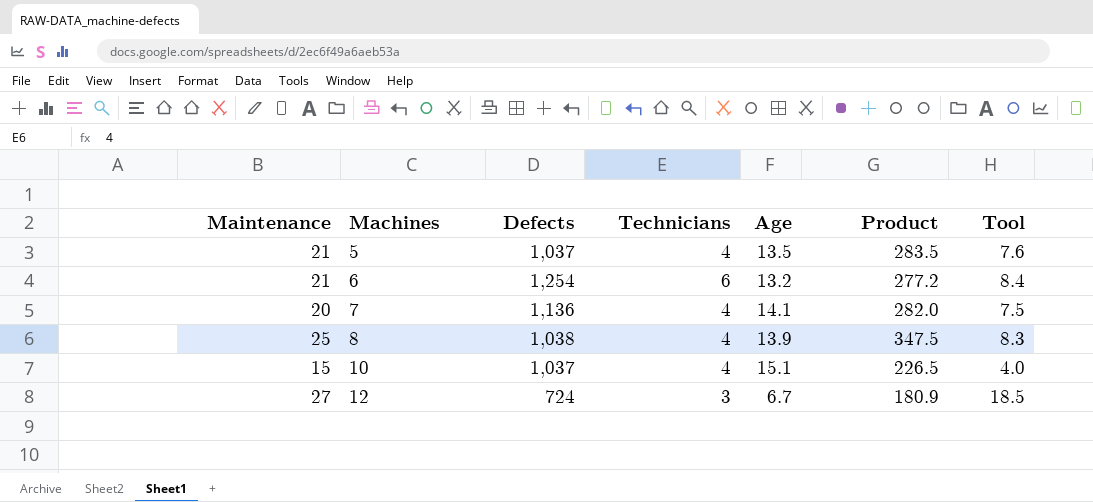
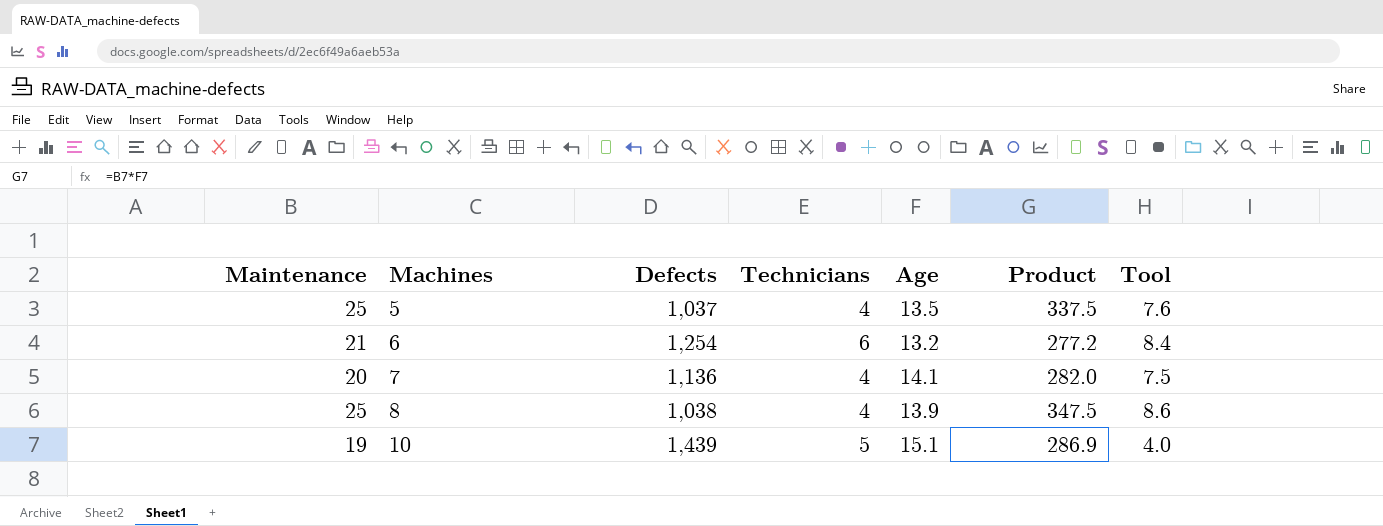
row 12: 27 | 724 | 3 | 6.7 | 180.9 | 18.5 -> none
5 | Maintenance: 21 -> 25
5 | Product: 283.5 -> 337.5
8 | Tool: 8.3 -> 8.6
10 | Maintenance: 15 -> 19
10 | Defects: 1,037 -> 1,439
10 | Technicians: 4 -> 5
10 | Product: 226.5 -> 286.9

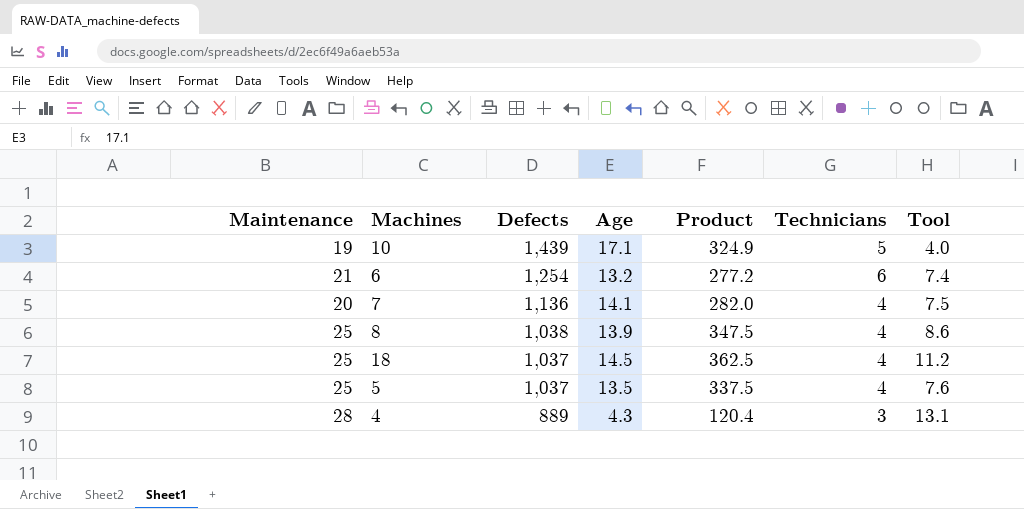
row order: Machines ascending -> Defects descending
column Technicians | position: 4 -> 6
10 | Age: 15.1 -> 17.1
10 | Product: 286.9 -> 324.9
6 | Tool: 8.4 -> 7.4
row 18: none -> 25 | 1,037 | 14.5 | 362.5 | 4 | 11.2
row 4: none -> 28 | 889 | 4.3 | 120.4 | 3 | 13.1

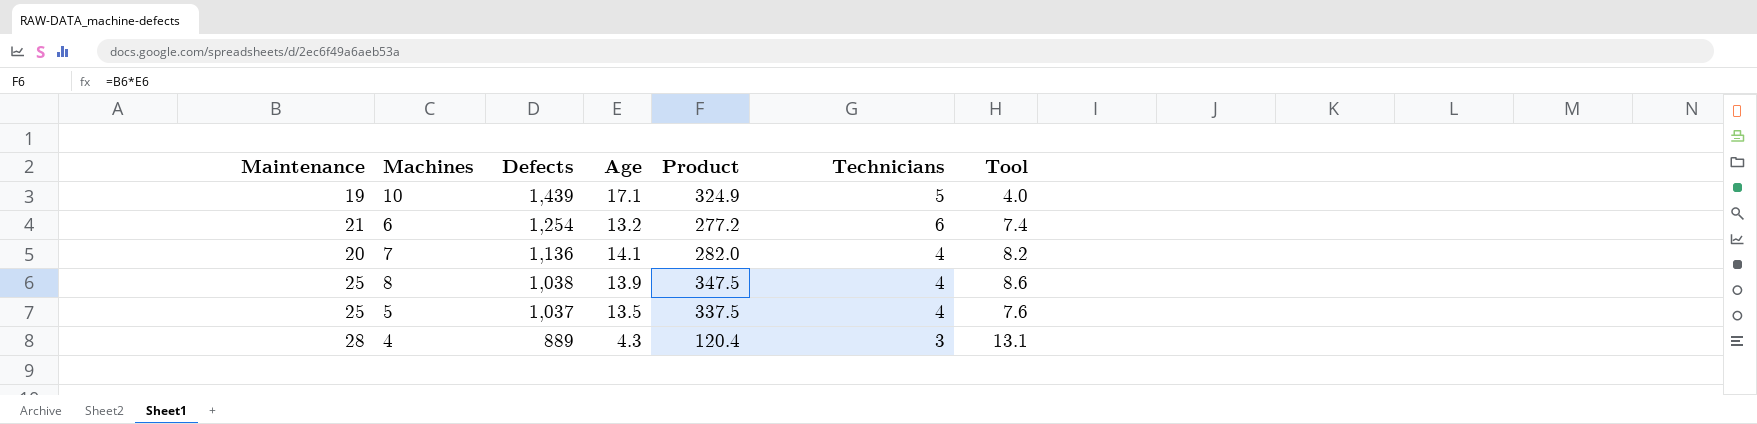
row 18: 25 | 1,037 | 14.5 | 362.5 | 4 | 11.2 -> none
7 | Tool: 7.5 -> 8.2

